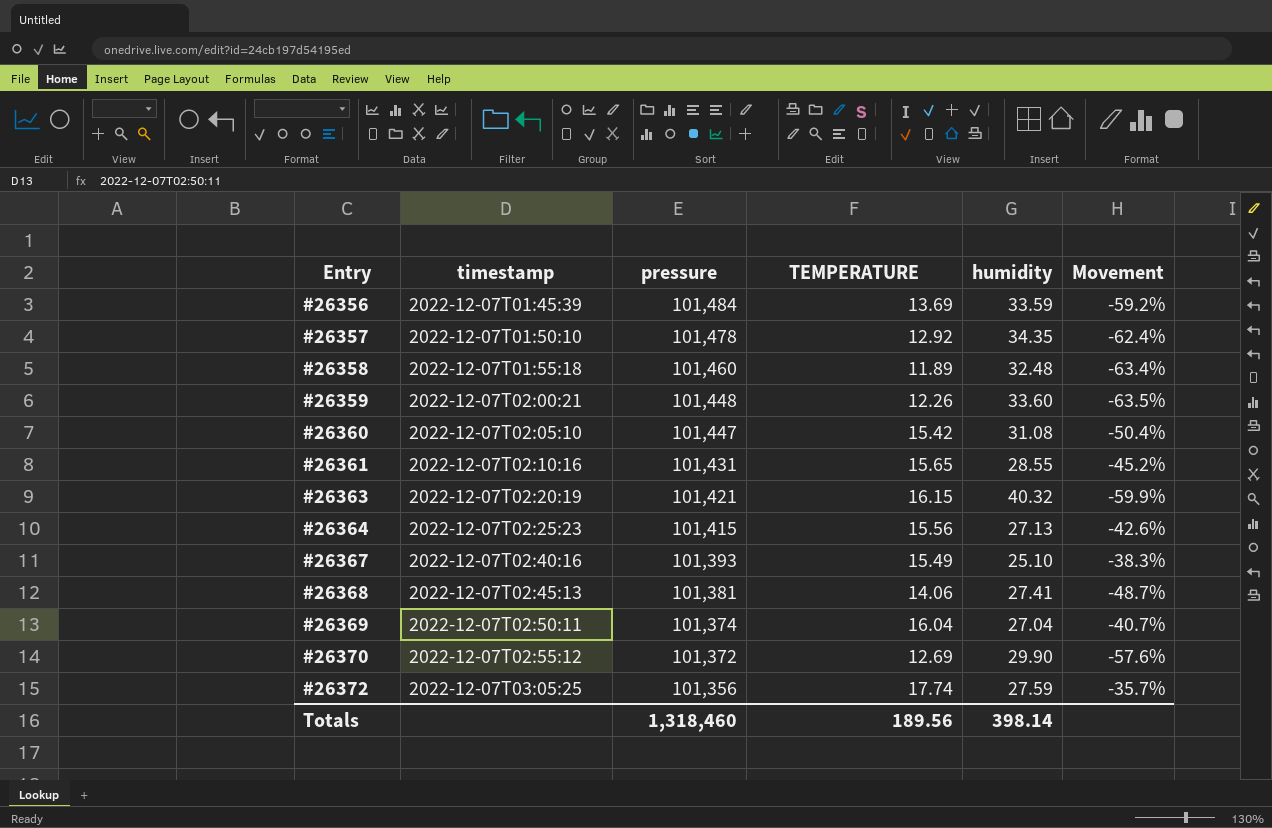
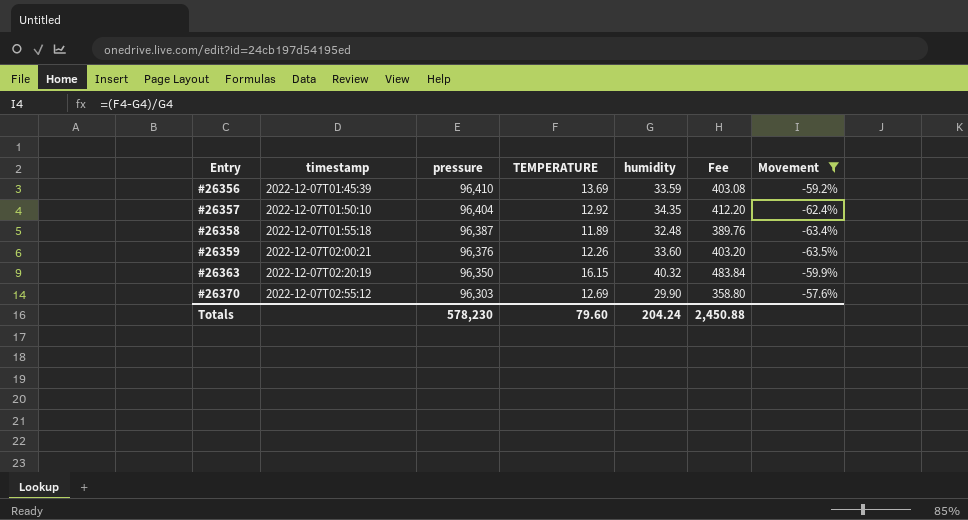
filter: none -> Movement <= -57.6%
column Fee | formula: none -> [humidity] * 12
#26356 | pressure: 101,484 -> 96,410
#26357 | pressure: 101,478 -> 96,404
#26358 | pressure: 101,460 -> 96,387
#26359 | pressure: 101,448 -> 96,376
#26363 | pressure: 101,421 -> 96,350
#26370 | pressure: 101,372 -> 96,303
Totals | pressure: 1,318,460 -> 578,230
Totals | TEMPERATURE: 189.56 -> 79.60
Totals | humidity: 398.14 -> 204.24

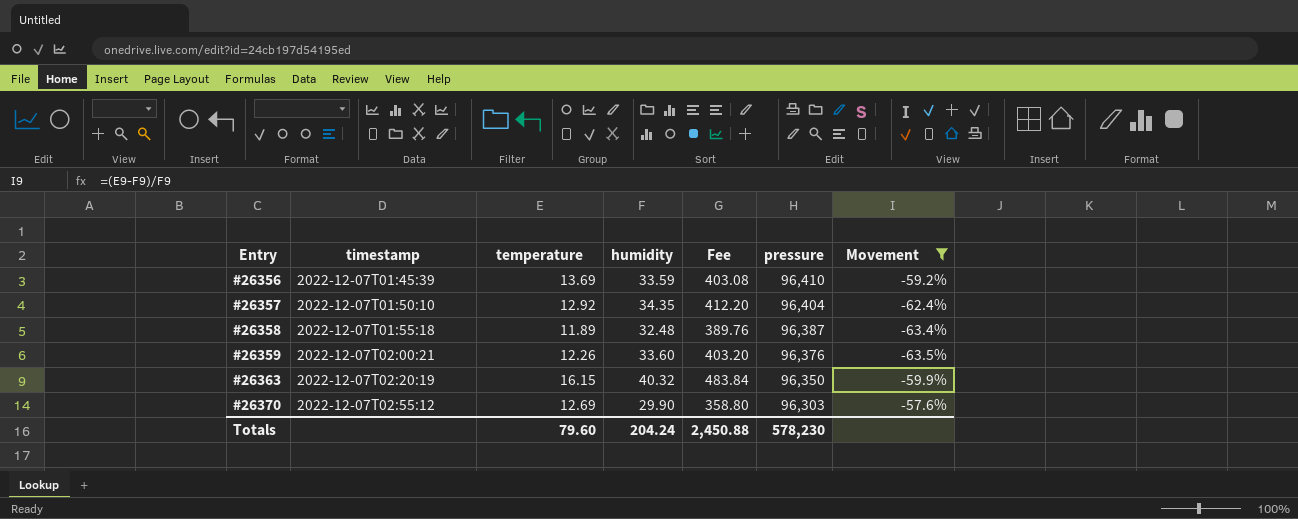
column name: TEMPERATURE -> temperature
column pressure | position: 3 -> 6

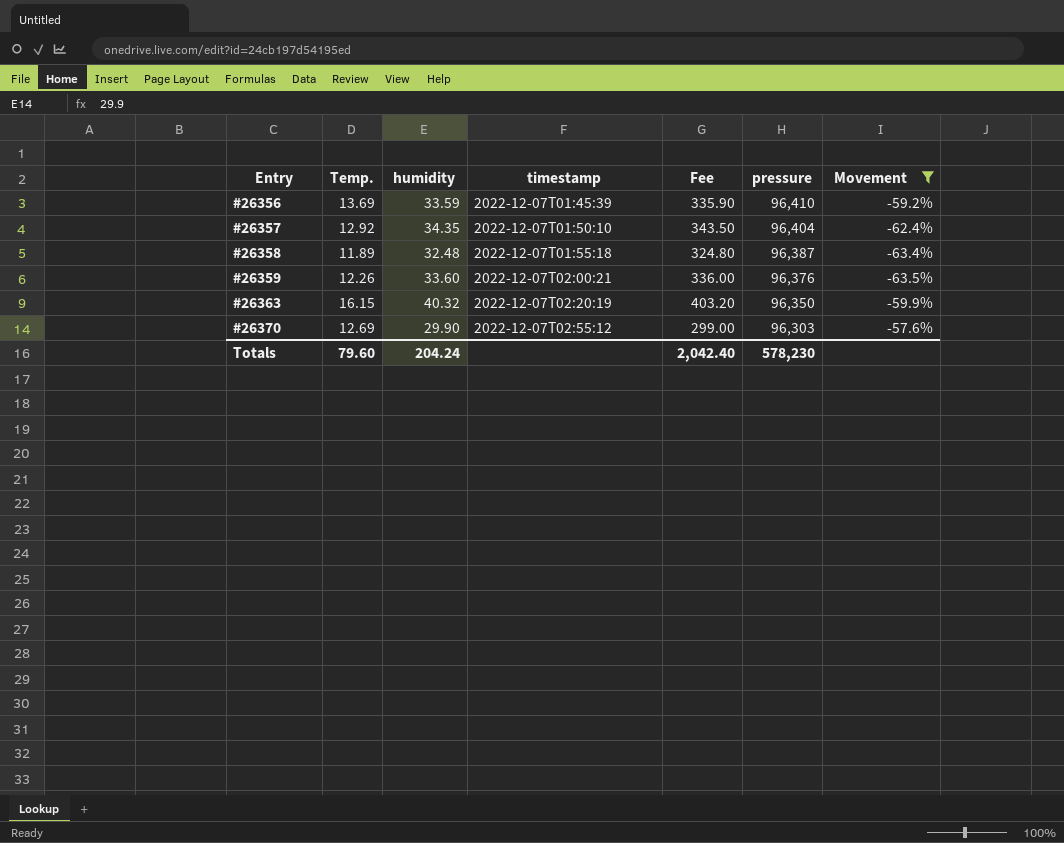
column name: temperature -> Temp.
column timestamp | position: 2 -> 4
column Fee | formula: [humidity] * 12 -> [humidity] * 10
Totals | Fee: 2,450.88 -> 2,042.40

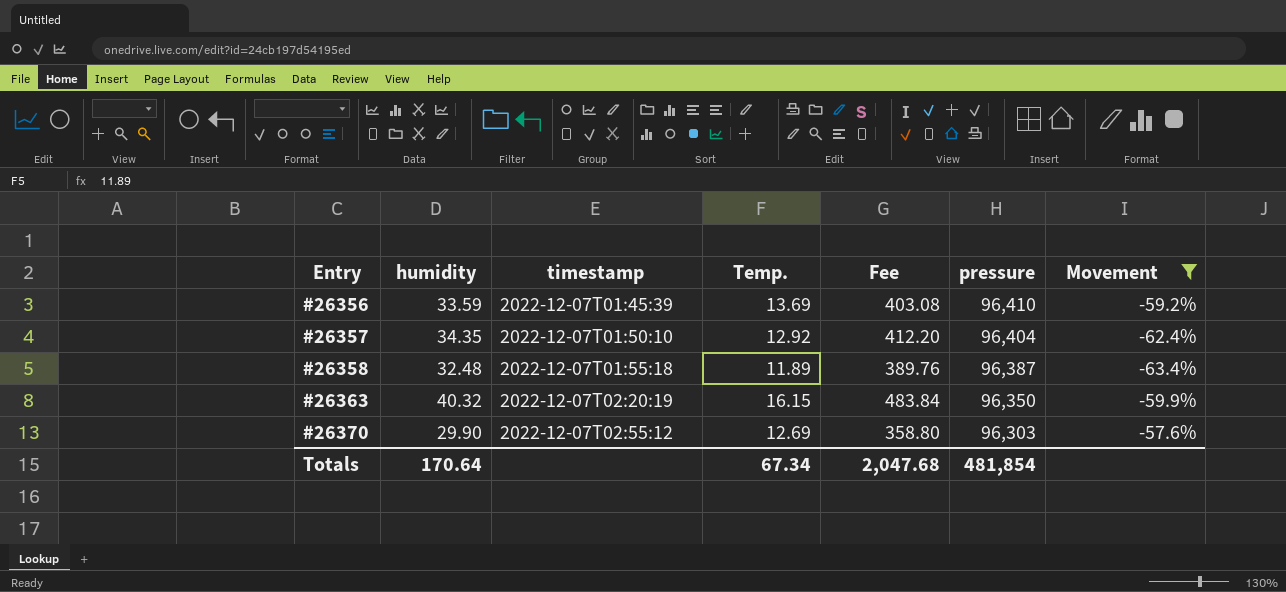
column Temp. | position: 2 -> 4
column Fee | formula: [humidity] * 10 -> [humidity] * 12
row #26359: 12.26 | 33.60 | 2022-12-07T02:00:21 | 336.00 | 96,376 | -63.5% -> none
Totals | humidity: 204.24 -> 170.64
Totals | Temp.: 79.60 -> 67.34
Totals | Fee: 2,042.40 -> 2,047.68
Totals | pressure: 578,230 -> 481,854

